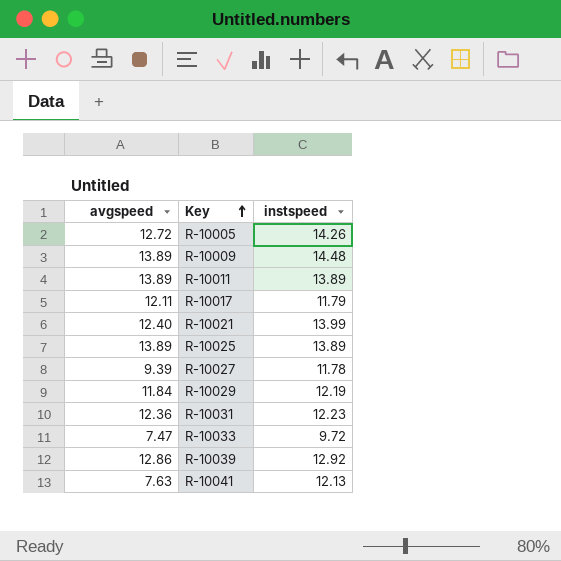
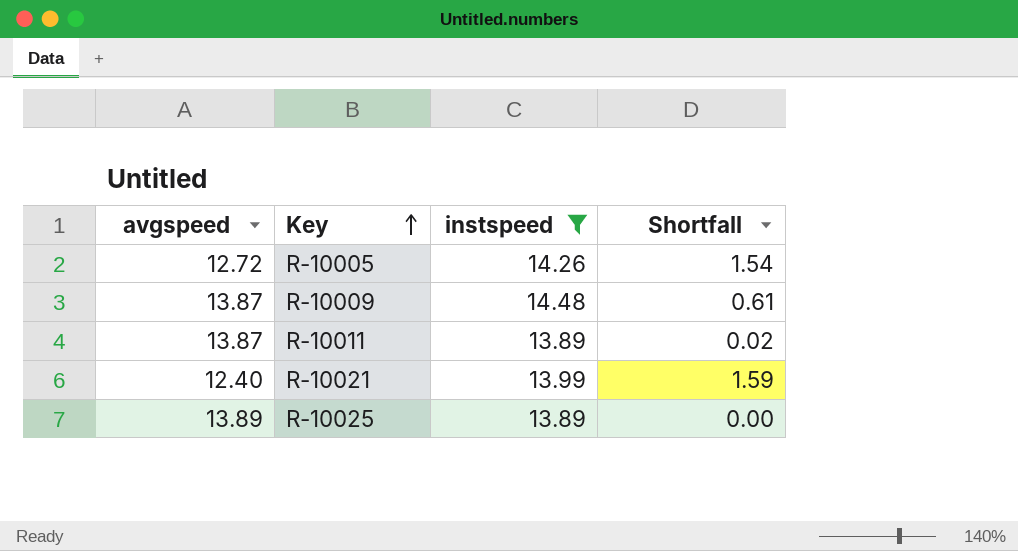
filter: none -> instspeed >= 13.89
column Shortfall | formula: none -> [instspeed] - [avgspeed]
R-10009 | avgspeed: 13.89 -> 13.87
R-10011 | avgspeed: 13.89 -> 13.87

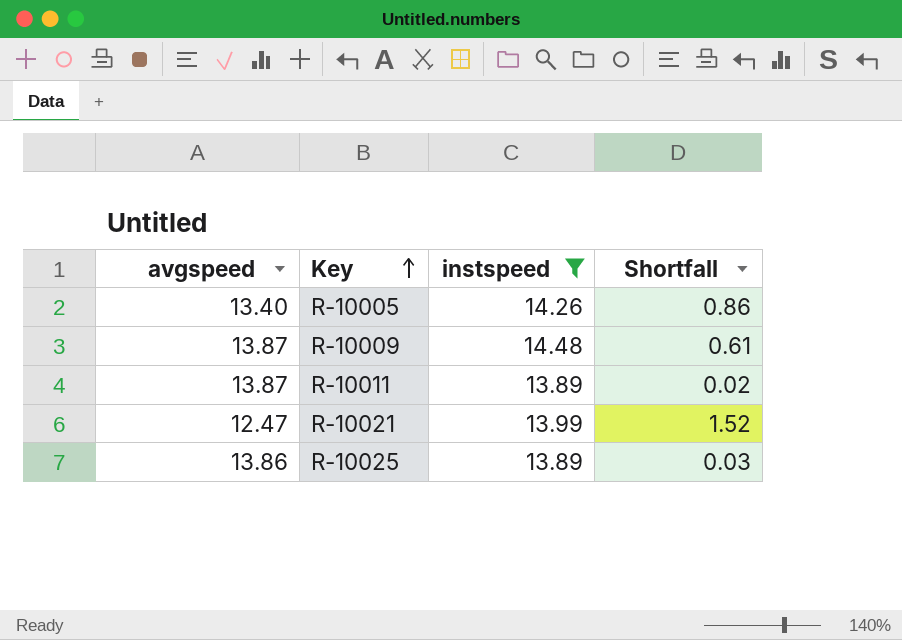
R-10005 | avgspeed: 12.72 -> 13.40
R-10005 | Shortfall: 1.54 -> 0.86
R-10021 | avgspeed: 12.40 -> 12.47
R-10021 | Shortfall: 1.59 -> 1.52
R-10025 | avgspeed: 13.89 -> 13.86
R-10025 | Shortfall: 0.00 -> 0.03

